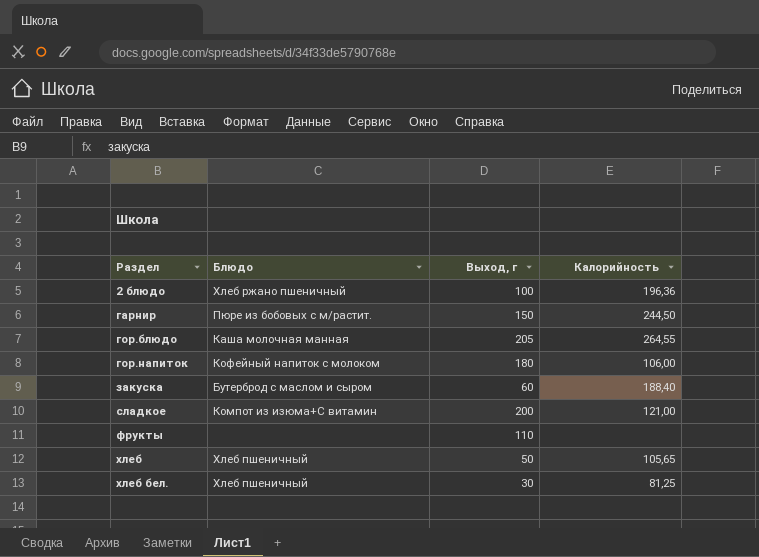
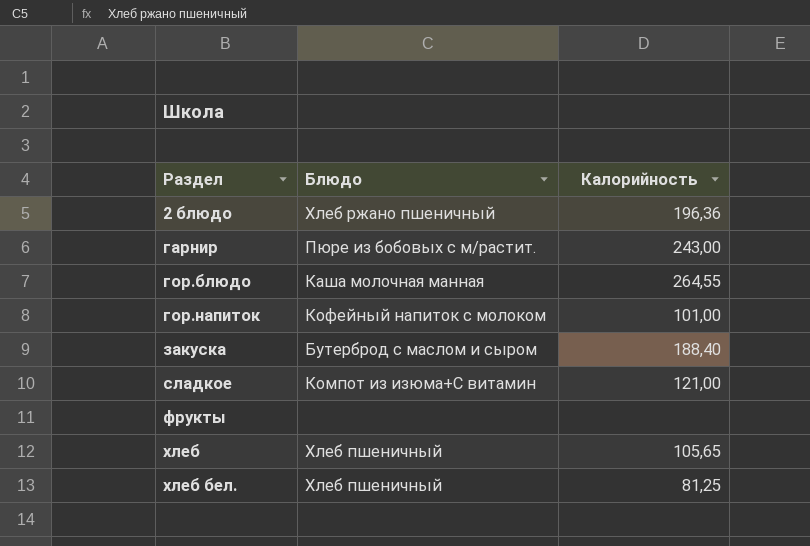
column Выход, г | position: 3 -> none
гарнир | Калорийность: 244,50 -> 243,00
гор.напиток | Калорийность: 106,00 -> 101,00

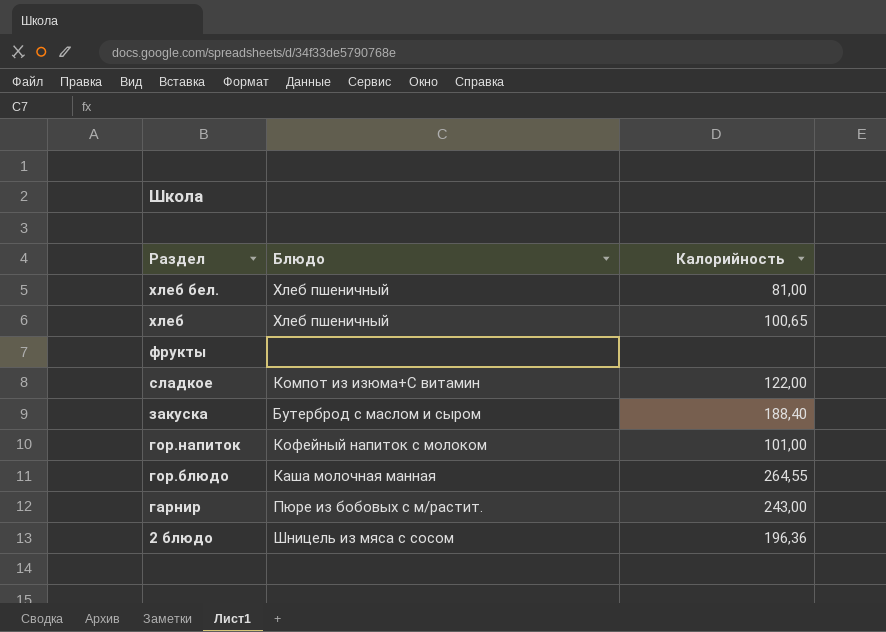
row order: Раздел ascending -> Раздел descending
хлеб бел. | Калорийность: 81,25 -> 81,00
хлеб | Калорийность: 105,65 -> 100,65
сладкое | Калорийность: 121,00 -> 122,00
2 блюдо | Блюдо: Хлеб ржано пшеничный -> Шницель из мяса с сосом

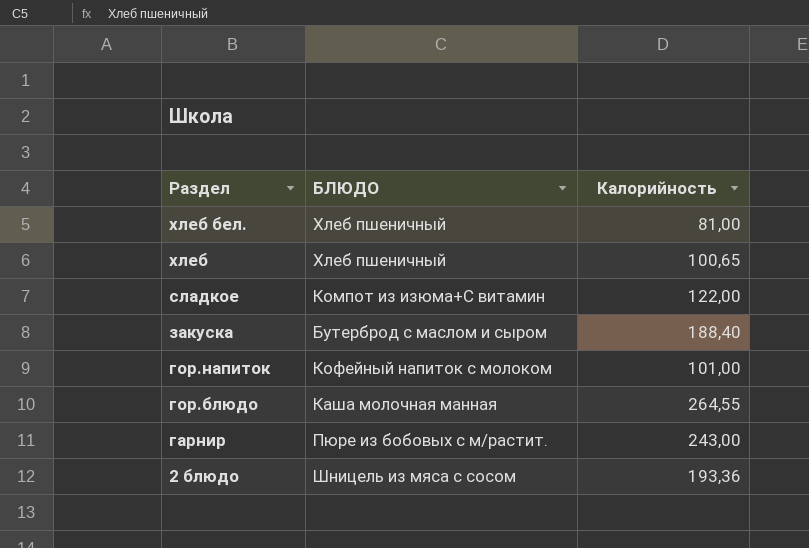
column name: Блюдо -> БЛЮДО
row фрукты: none | none -> none
2 блюдо | Калорийность: 196,36 -> 193,36

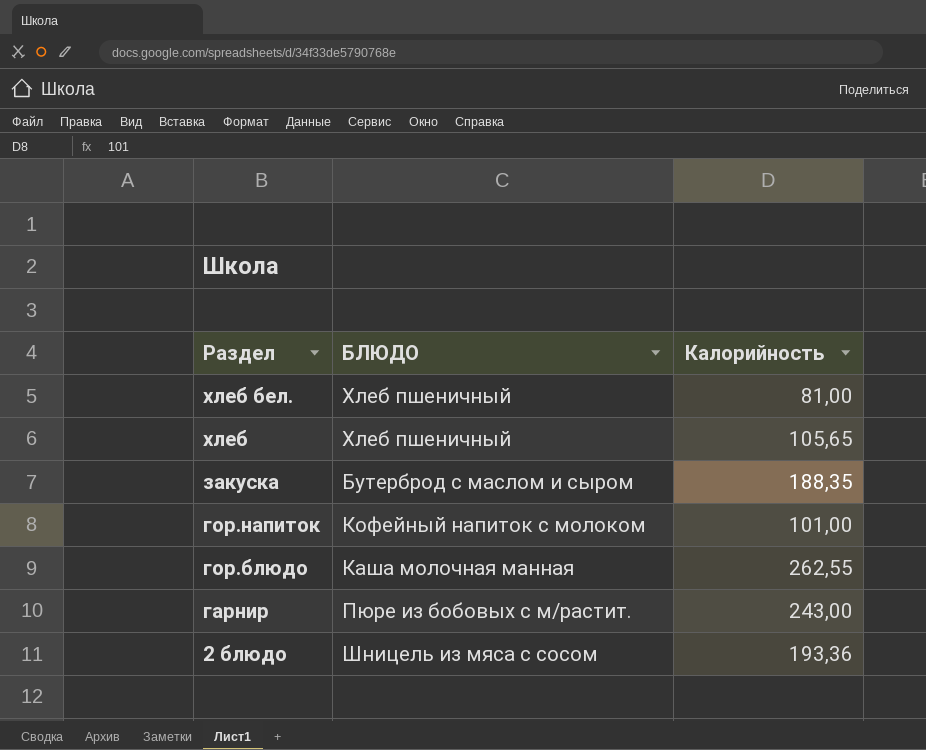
row сладкое: Компот из изюма+С витамин | 122,00 -> none
хлеб | Калорийность: 100,65 -> 105,65
закуска | Калорийность: 188,40 -> 188,35
гор.блюдо | Калорийность: 264,55 -> 262,55

